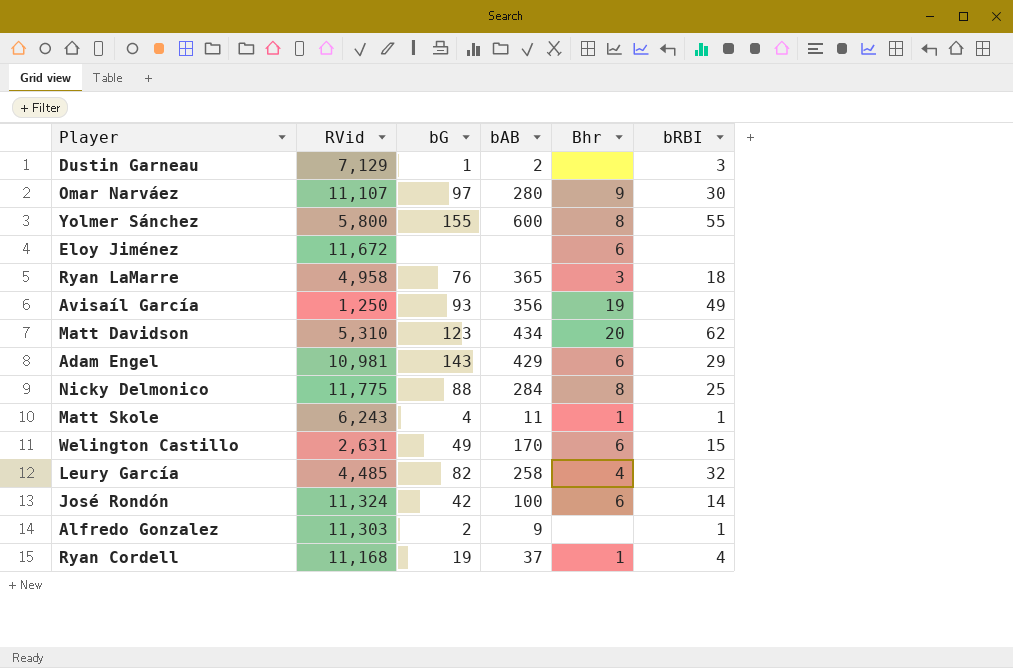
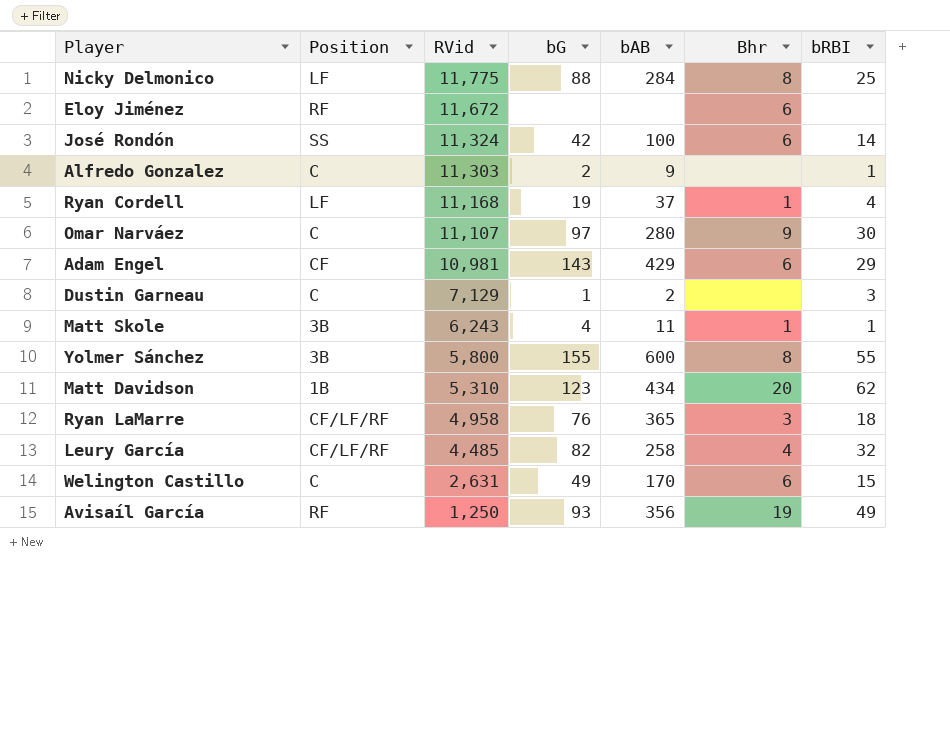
row order: none -> RVid descending
column Position | position: none -> 2

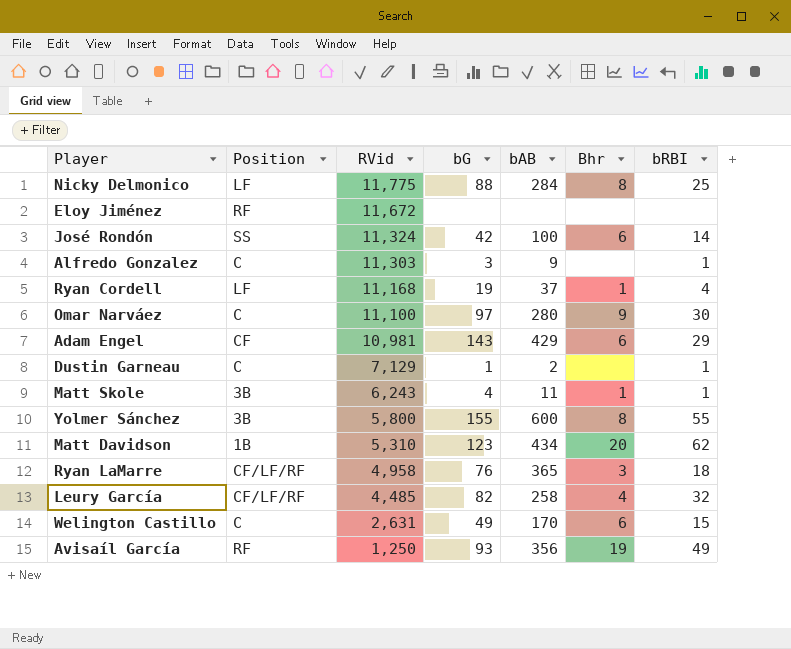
Eloy Jiménez | Bhr: 6 -> none
Alfredo Gonzalez | bG: 2 -> 3
Omar Narváez | RVid: 11,107 -> 11,100
Dustin Garneau | bRBI: 3 -> 1

